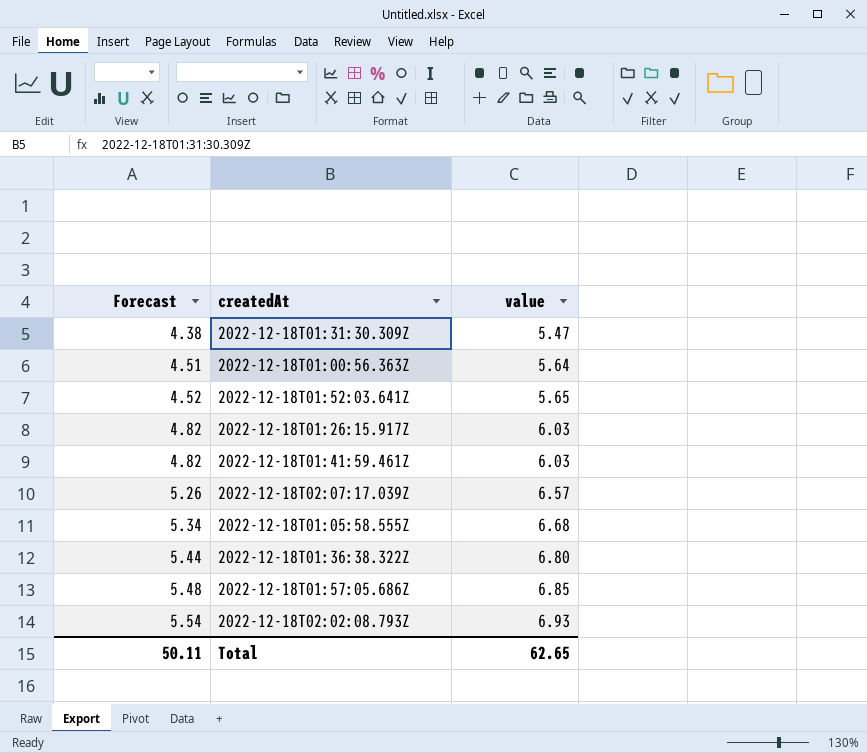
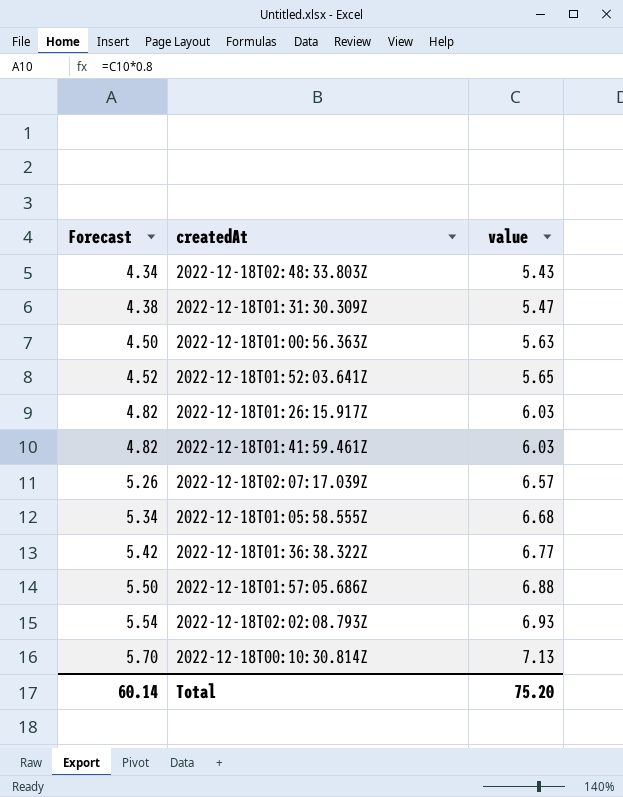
row 2022-12-18T02:48:33.803Z: none -> 4.34 | 5.43
2022-12-18T01:00:56.363Z | Forecast: 4.51 -> 4.50
2022-12-18T01:00:56.363Z | value: 5.64 -> 5.63
2022-12-18T01:36:38.322Z | Forecast: 5.44 -> 5.42
2022-12-18T01:36:38.322Z | value: 6.80 -> 6.77
2022-12-18T01:57:05.686Z | Forecast: 5.48 -> 5.50
2022-12-18T01:57:05.686Z | value: 6.85 -> 6.88
row 2022-12-18T00:10:30.814Z: none -> 5.70 | 7.13
Total | Forecast: 50.11 -> 60.14
Total | value: 62.65 -> 75.20

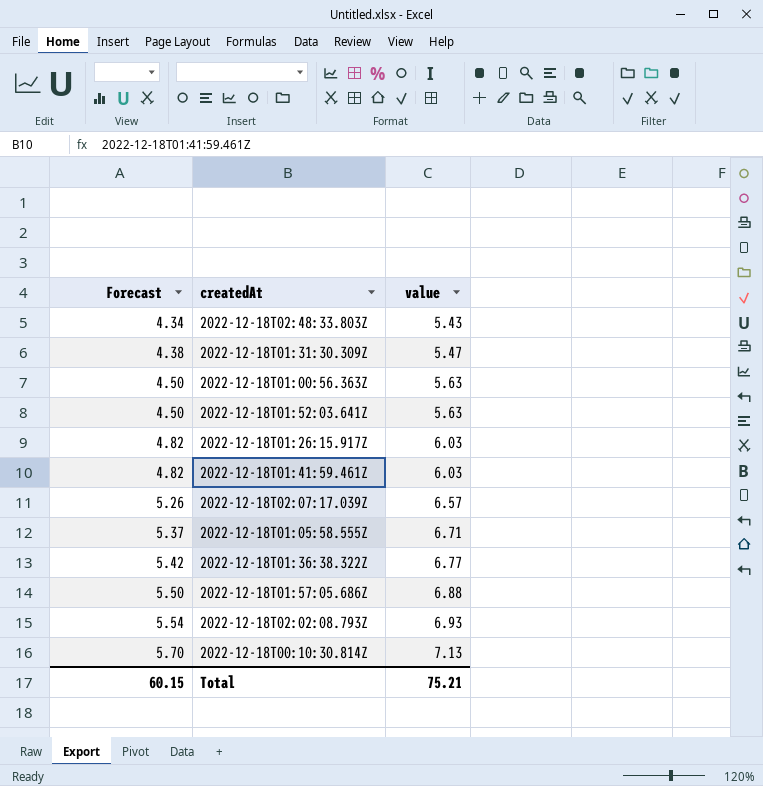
2022-12-18T01:52:03.641Z | Forecast: 4.52 -> 4.50
2022-12-18T01:52:03.641Z | value: 5.65 -> 5.63
2022-12-18T01:05:58.555Z | Forecast: 5.34 -> 5.37
2022-12-18T01:05:58.555Z | value: 6.68 -> 6.71
Total | Forecast: 60.14 -> 60.15
Total | value: 75.20 -> 75.21

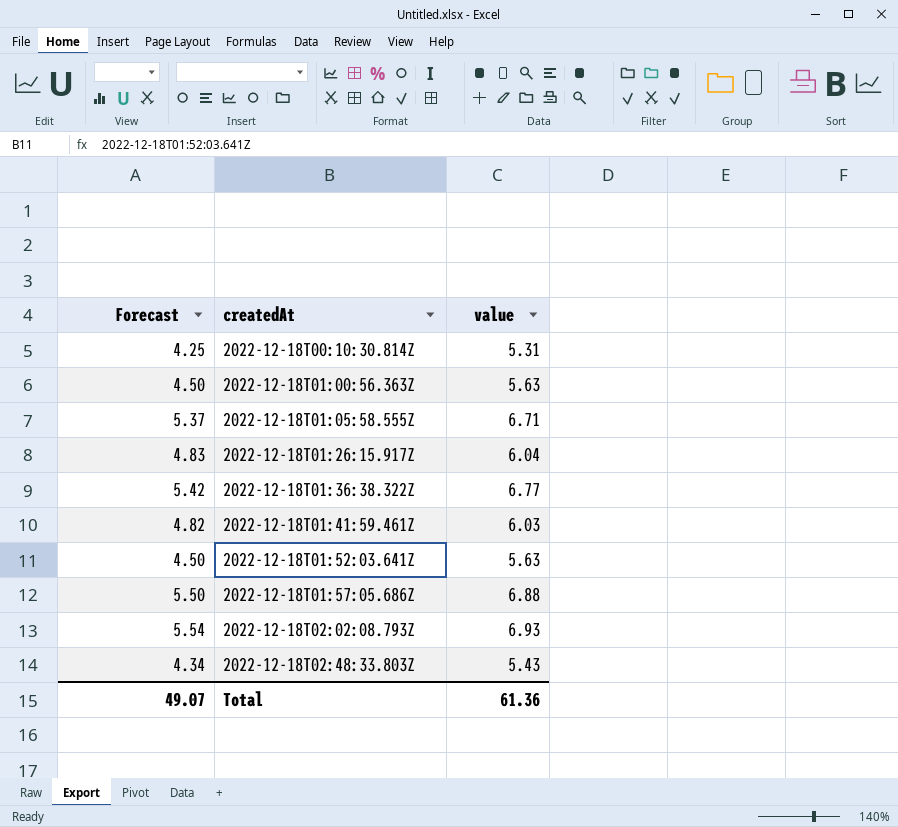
row order: Forecast ascending -> createdAt ascending
row 2022-12-18T01:31:30.309Z: 4.38 | 5.47 -> none
row 2022-12-18T02:07:17.039Z: 5.26 | 6.57 -> none
2022-12-18T00:10:30.814Z | Forecast: 5.70 -> 4.25
2022-12-18T00:10:30.814Z | value: 7.13 -> 5.31
2022-12-18T01:26:15.917Z | Forecast: 4.82 -> 4.83
2022-12-18T01:26:15.917Z | value: 6.03 -> 6.04
Total | Forecast: 60.15 -> 49.07
Total | value: 75.21 -> 61.36

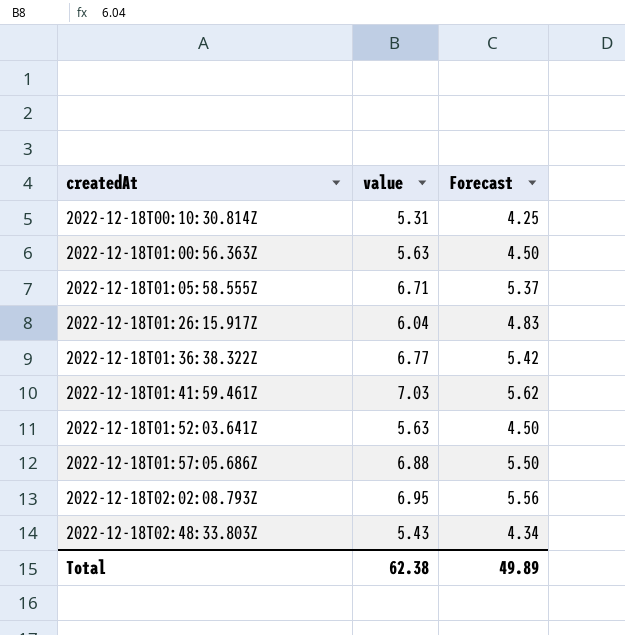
column Forecast | position: 1 -> 3
2022-12-18T01:41:59.461Z | value: 6.03 -> 7.03
2022-12-18T01:41:59.461Z | Forecast: 4.82 -> 5.62
2022-12-18T02:02:08.793Z | value: 6.93 -> 6.95
2022-12-18T02:02:08.793Z | Forecast: 5.54 -> 5.56
Total | value: 61.36 -> 62.38
Total | Forecast: 49.07 -> 49.89

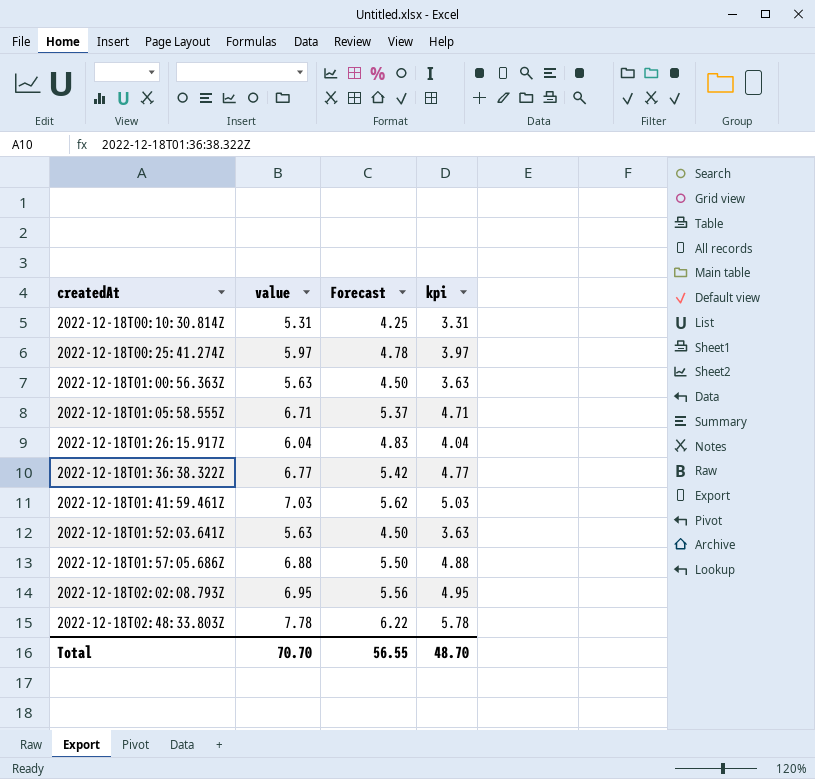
column kpi | formula: none -> [value] - 2
row 2022-12-18T00:25:41.274Z: none -> 5.97 | 4.78 | 3.97
2022-12-18T02:48:33.803Z | value: 5.43 -> 7.78
2022-12-18T02:48:33.803Z | Forecast: 4.34 -> 6.22
Total | value: 62.38 -> 70.70
Total | Forecast: 49.89 -> 56.55

